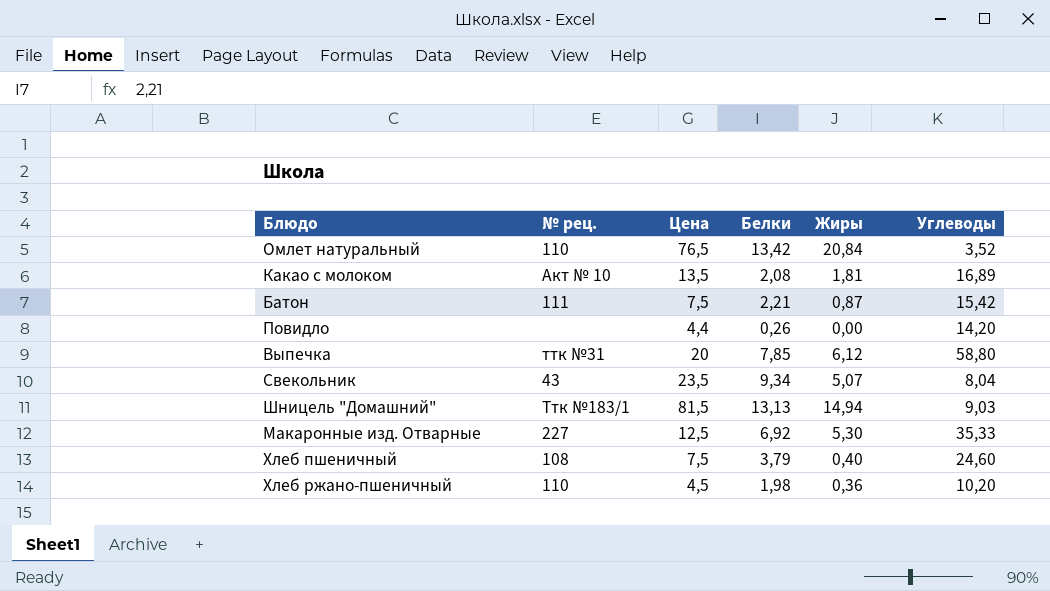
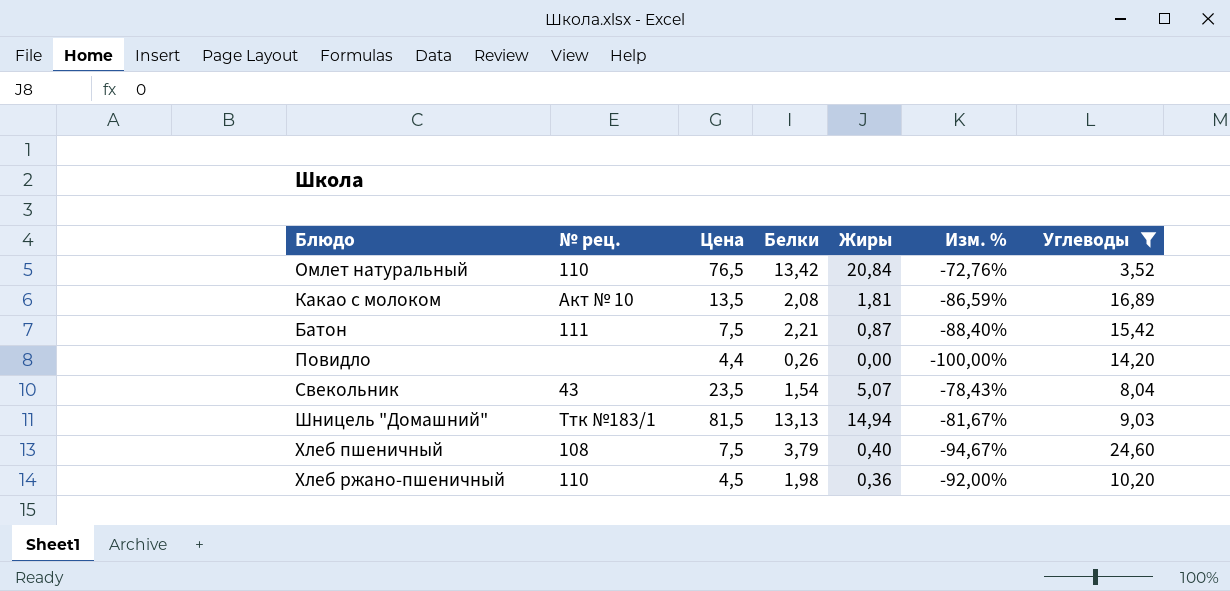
filter: none -> Углеводы <= 24,60
column Изм. % | formula: none -> ([Жиры] - [Цена]) / [Цена]
Свекольник | Белки: 9,34 -> 1,54

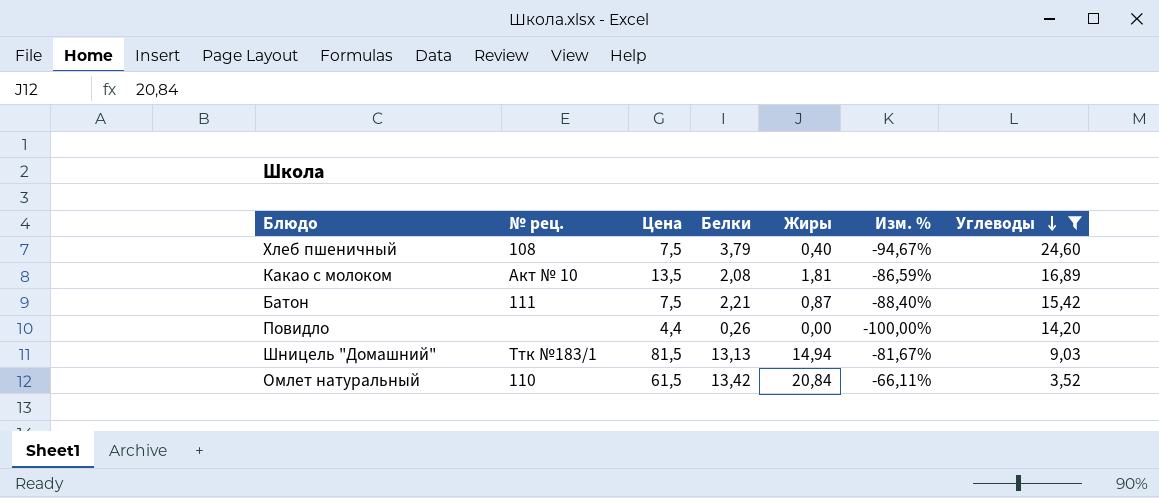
row order: none -> Углеводы descending
row Свекольник: 43 | 23,5 | 1,54 | 5,07 | -78,43% | 8,04 -> none
row Хлеб ржано-пшеничный: 110 | 4,5 | 1,98 | 0,36 | -92,00% | 10,20 -> none
Омлет натуральный | Цена: 76,5 -> 61,5
Омлет натуральный | Изм. %: -72,76% -> -66,11%

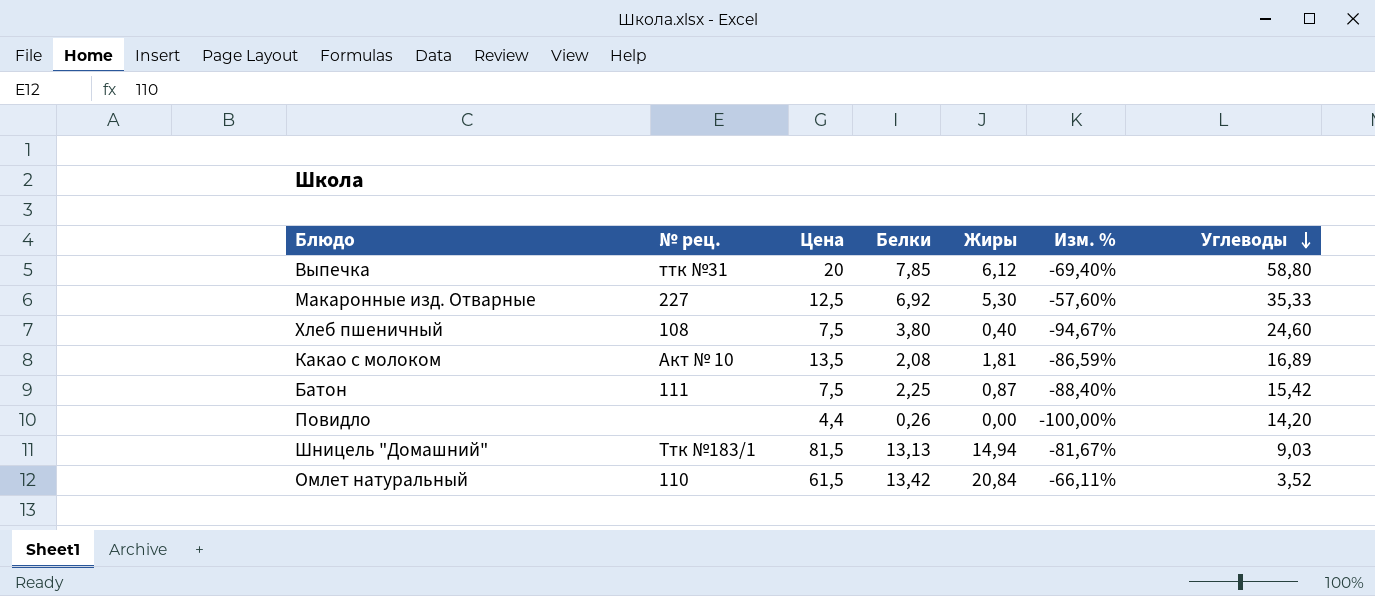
filter: Углеводы <= 24,60 -> none
Хлеб пшеничный | Белки: 3,79 -> 3,80
Батон | Белки: 2,21 -> 2,25

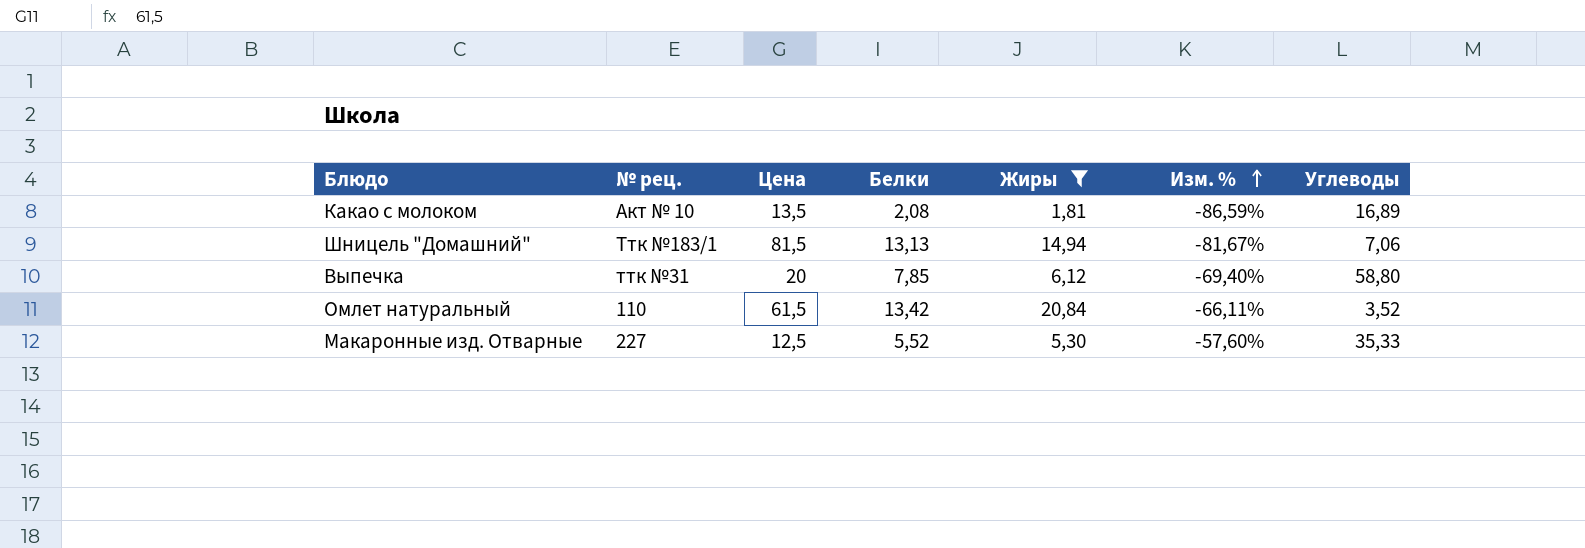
filter: none -> Жиры >= 1,81
row order: Углеводы descending -> Изм. % ascending
Шницель "Домашний" | Углеводы: 9,03 -> 7,06
Макаронные изд. Отварные | Белки: 6,92 -> 5,52

